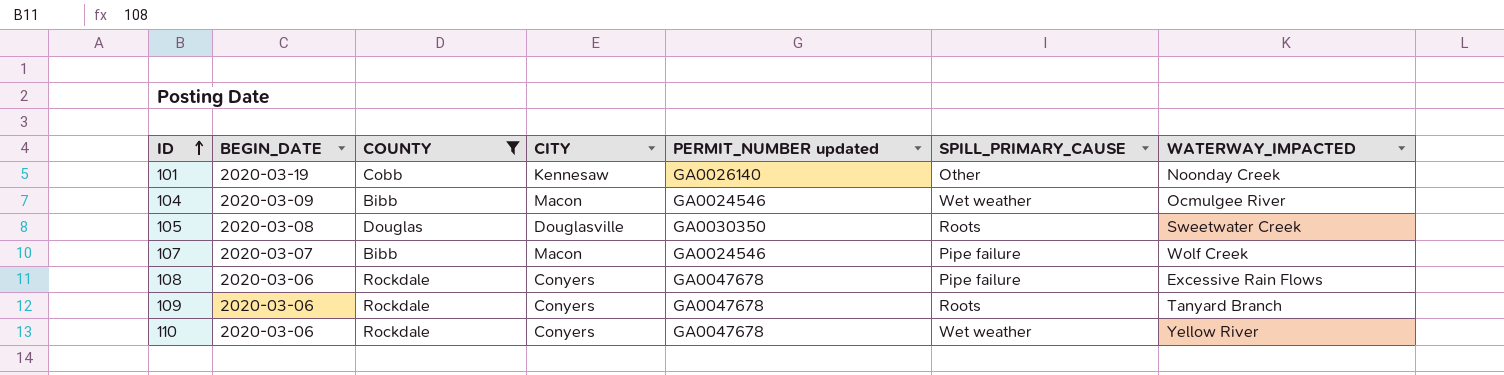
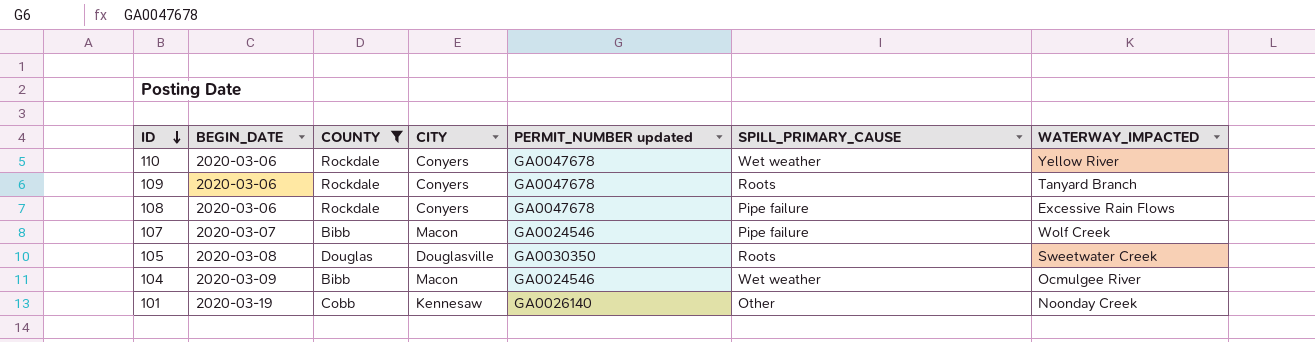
row order: ID ascending -> ID descending

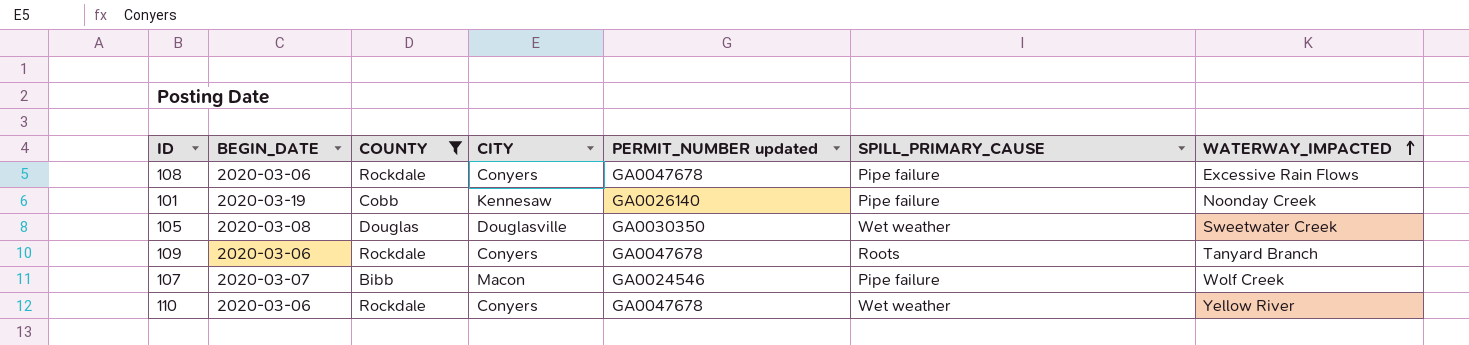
row order: ID descending -> WATERWAY_IMPACTED ascending
row 104: 2020-03-09 | Bibb | Macon | GA0024546 | Wet weather | Ocmulgee River -> none
101 | SPILL_PRIMARY_CAUSE: Other -> Pipe failure
105 | SPILL_PRIMARY_CAUSE: Roots -> Wet weather

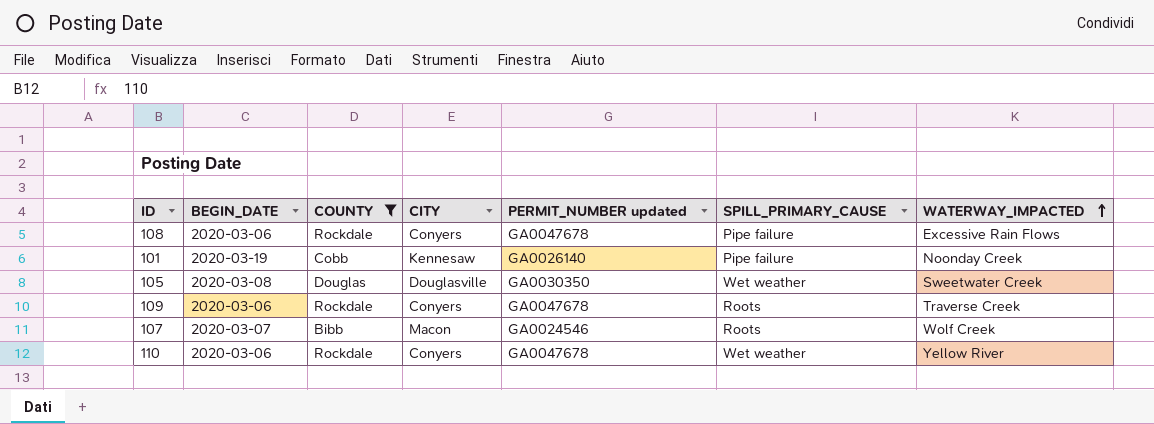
109 | WATERWAY_IMPACTED: Tanyard Branch -> Traverse Creek
107 | SPILL_PRIMARY_CAUSE: Pipe failure -> Roots

